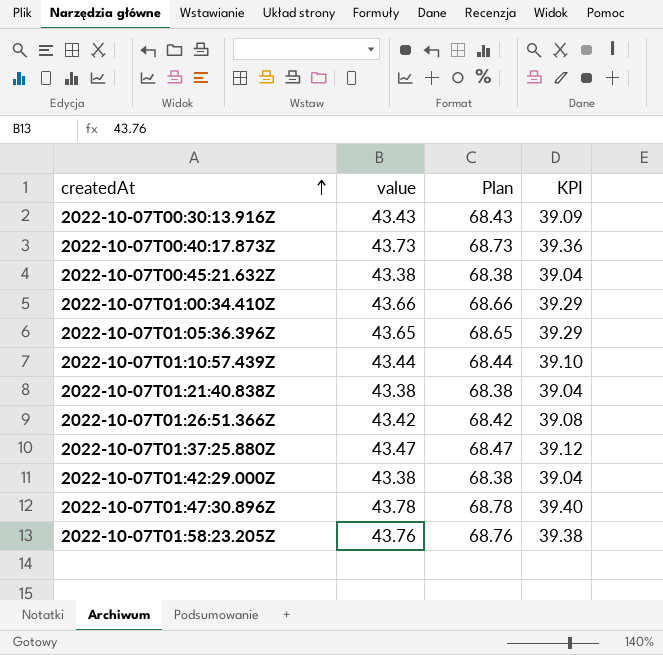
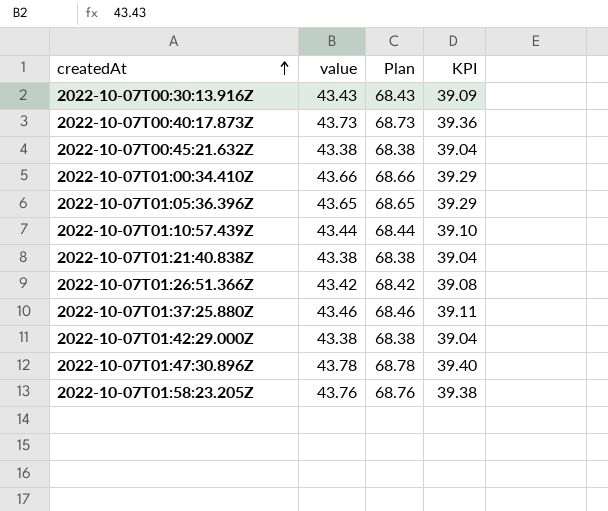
2022-10-07T01:37:25.880Z | value: 43.47 -> 43.46
2022-10-07T01:37:25.880Z | Plan: 68.47 -> 68.46
2022-10-07T01:37:25.880Z | KPI: 39.12 -> 39.11

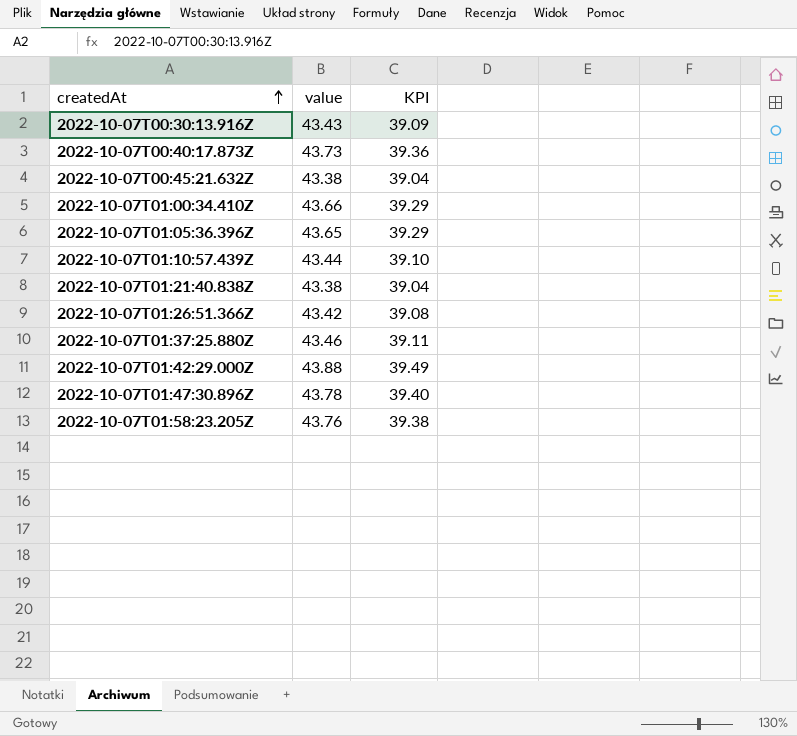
column Plan | formula: [value] + 25 -> none
2022-10-07T01:42:29.000Z | value: 43.38 -> 43.88
2022-10-07T01:42:29.000Z | KPI: 39.04 -> 39.49

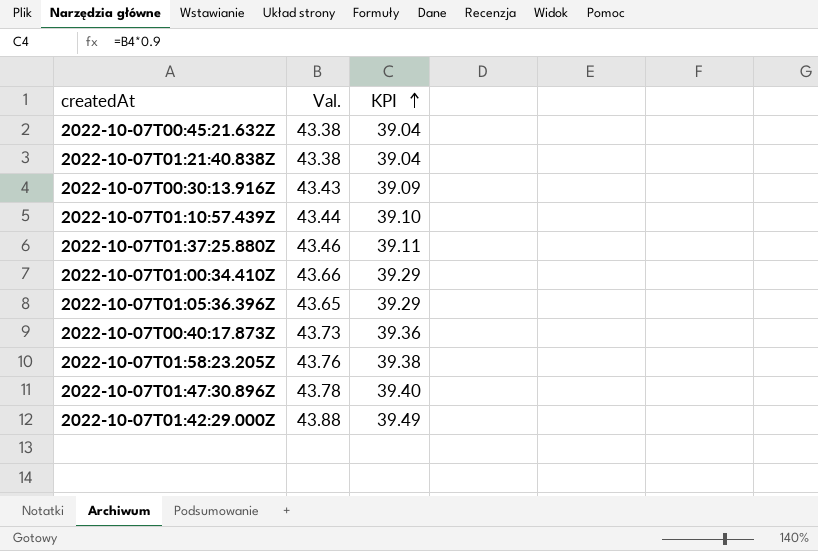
row order: createdAt ascending -> KPI ascending
column name: value -> Val.
row 2022-10-07T01:26:51.366Z: 43.42 | 39.08 -> none

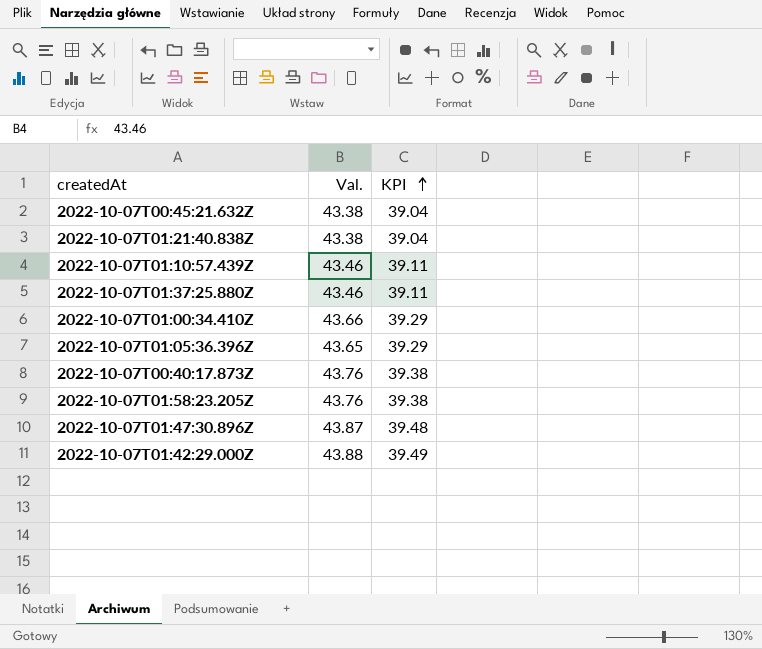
row 2022-10-07T00:30:13.916Z: 43.43 | 39.09 -> none
2022-10-07T01:10:57.439Z | Val.: 43.44 -> 43.46
2022-10-07T01:10:57.439Z | KPI: 39.10 -> 39.11
2022-10-07T00:40:17.873Z | Val.: 43.73 -> 43.76
2022-10-07T00:40:17.873Z | KPI: 39.36 -> 39.38
2022-10-07T01:47:30.896Z | Val.: 43.78 -> 43.87
2022-10-07T01:47:30.896Z | KPI: 39.40 -> 39.48

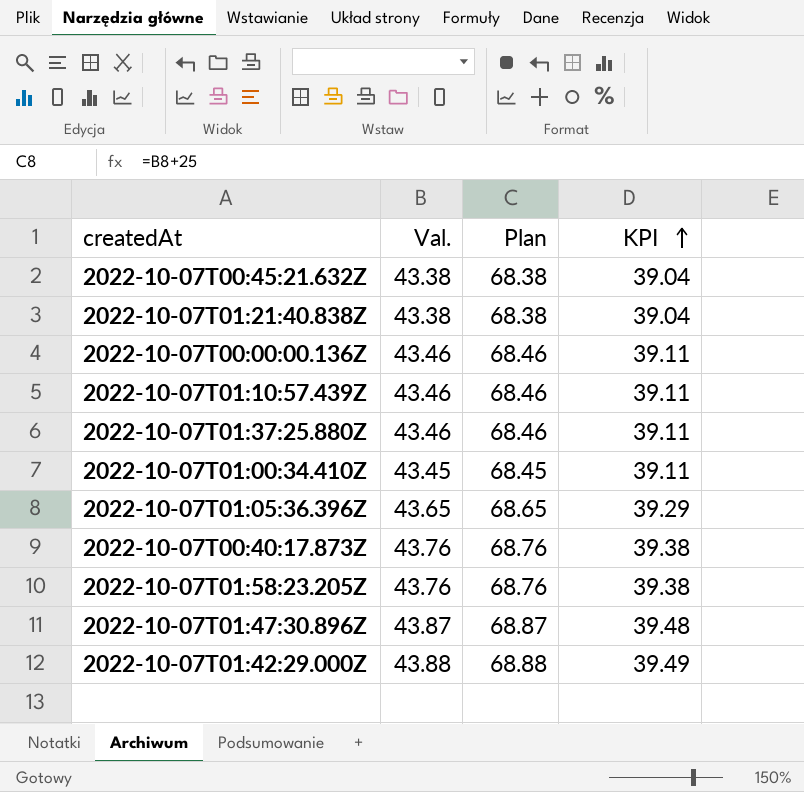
column Plan | formula: none -> [Val.] + 25
row 2022-10-07T00:00:00.136Z: none -> 43.46 | 68.46 | 39.11
2022-10-07T01:00:34.410Z | Val.: 43.66 -> 43.45
2022-10-07T01:00:34.410Z | KPI: 39.29 -> 39.11

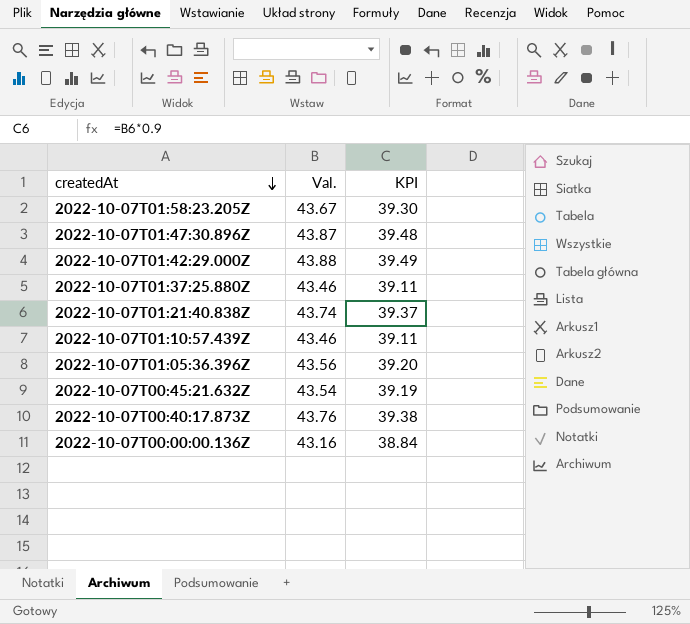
row order: KPI ascending -> createdAt descending
column Plan | formula: [Val.] + 25 -> none
row 2022-10-07T01:00:34.410Z: 43.45 | 68.45 | 39.11 -> none
2022-10-07T01:58:23.205Z | Val.: 43.76 -> 43.67
2022-10-07T01:58:23.205Z | KPI: 39.38 -> 39.30
2022-10-07T01:21:40.838Z | Val.: 43.38 -> 43.74
2022-10-07T01:21:40.838Z | KPI: 39.04 -> 39.37
2022-10-07T01:05:36.396Z | Val.: 43.65 -> 43.56
2022-10-07T01:05:36.396Z | KPI: 39.29 -> 39.20
2022-10-07T00:45:21.632Z | Val.: 43.38 -> 43.54
2022-10-07T00:45:21.632Z | KPI: 39.04 -> 39.19
2022-10-07T00:00:00.136Z | Val.: 43.46 -> 43.16
2022-10-07T00:00:00.136Z | KPI: 39.11 -> 38.84

